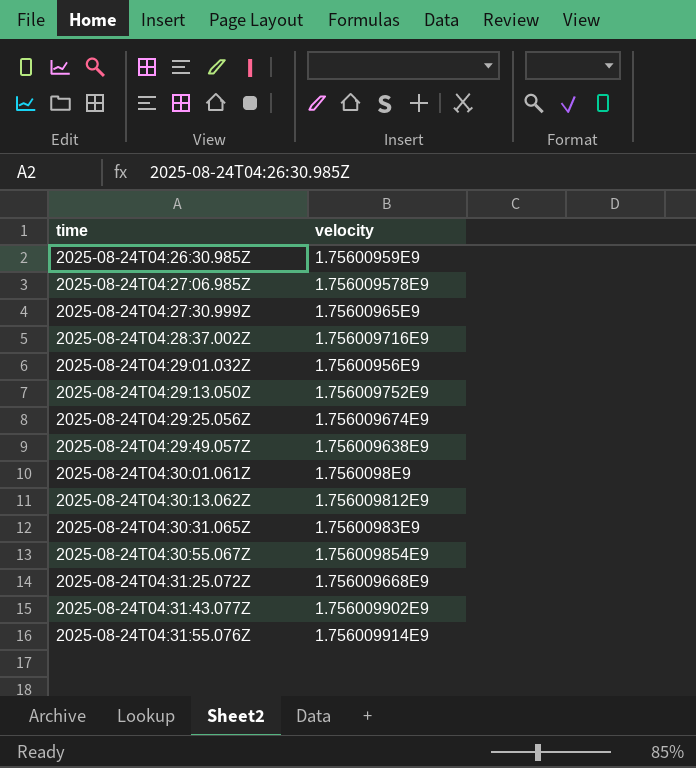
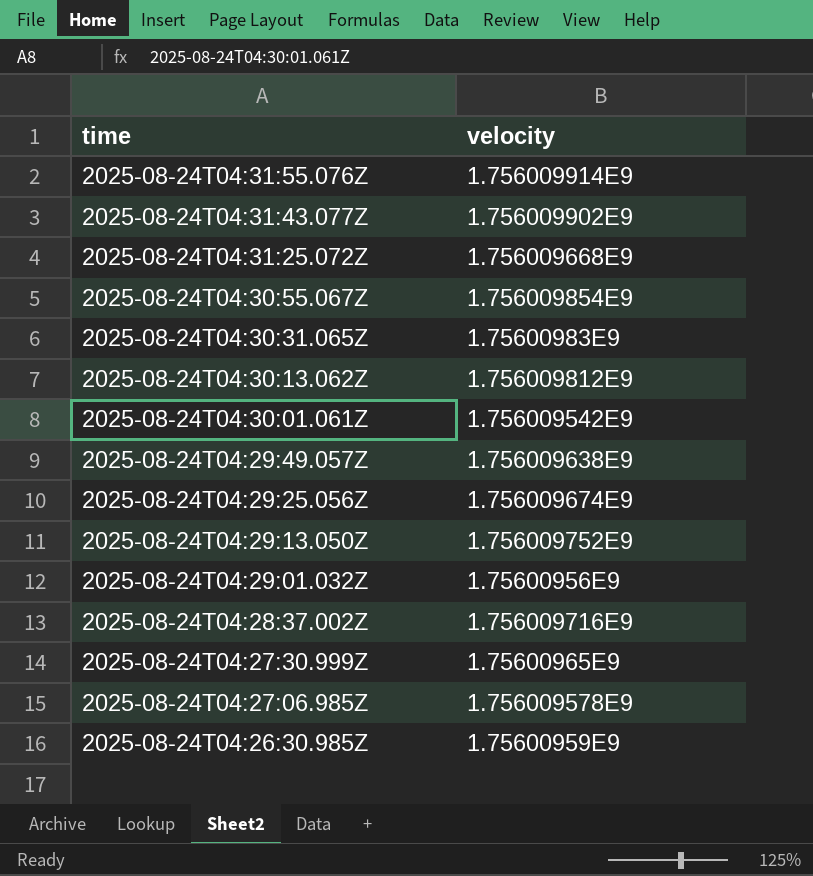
row order: time ascending -> time descending
2025-08-24T04:30:01.061Z | velocity: 1.7560098E9 -> 1.756009542E9

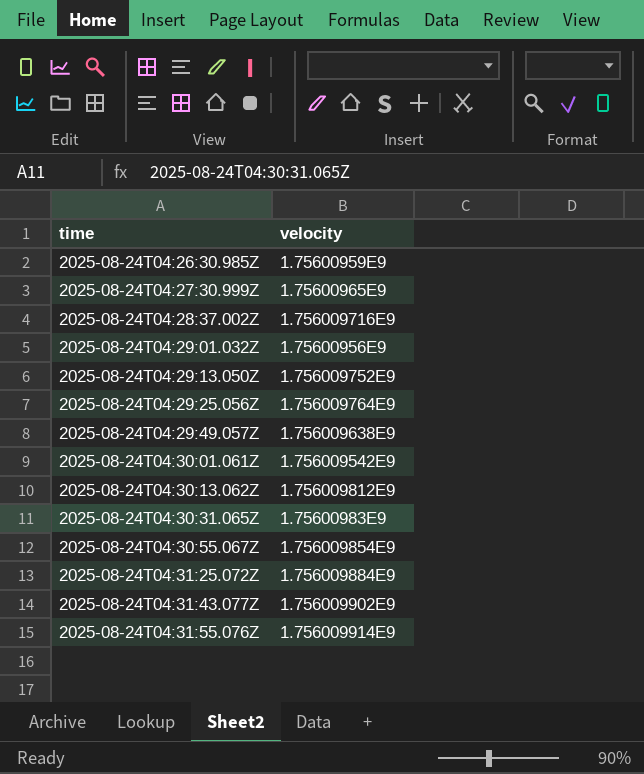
row order: time descending -> time ascending
row 2025-08-24T04:27:06.985Z: 1.756009578E9 -> none
2025-08-24T04:29:25.056Z | velocity: 1.756009674E9 -> 1.756009764E9
2025-08-24T04:31:25.072Z | velocity: 1.756009668E9 -> 1.756009884E9

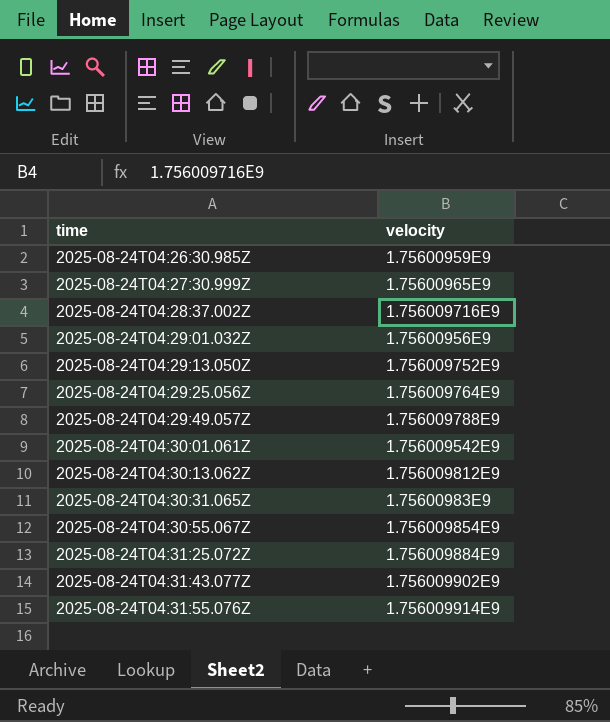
2025-08-24T04:29:49.057Z | velocity: 1.756009638E9 -> 1.756009788E9

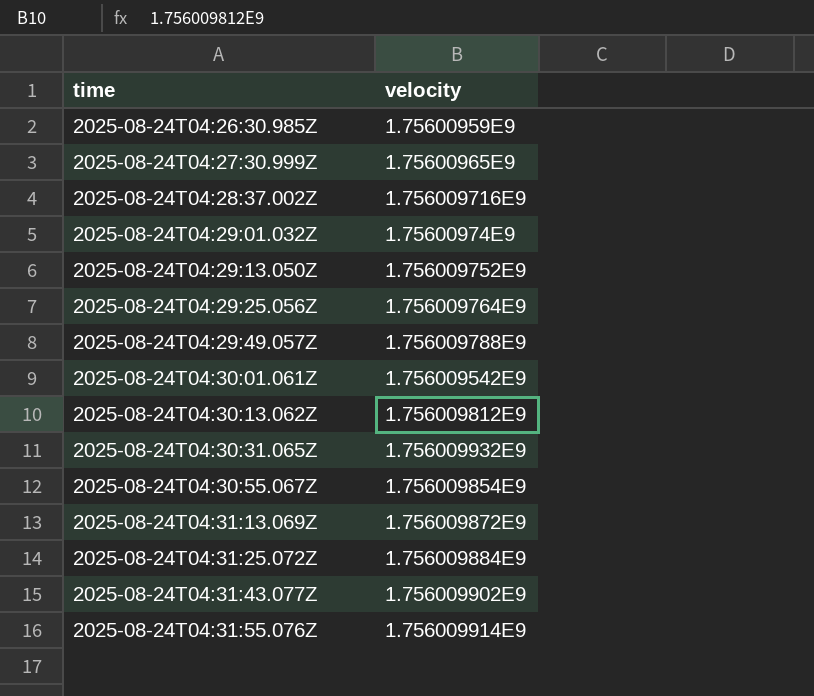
2025-08-24T04:29:01.032Z | velocity: 1.75600956E9 -> 1.75600974E9
2025-08-24T04:30:31.065Z | velocity: 1.75600983E9 -> 1.756009932E9
row 2025-08-24T04:31:13.069Z: none -> 1.756009872E9

